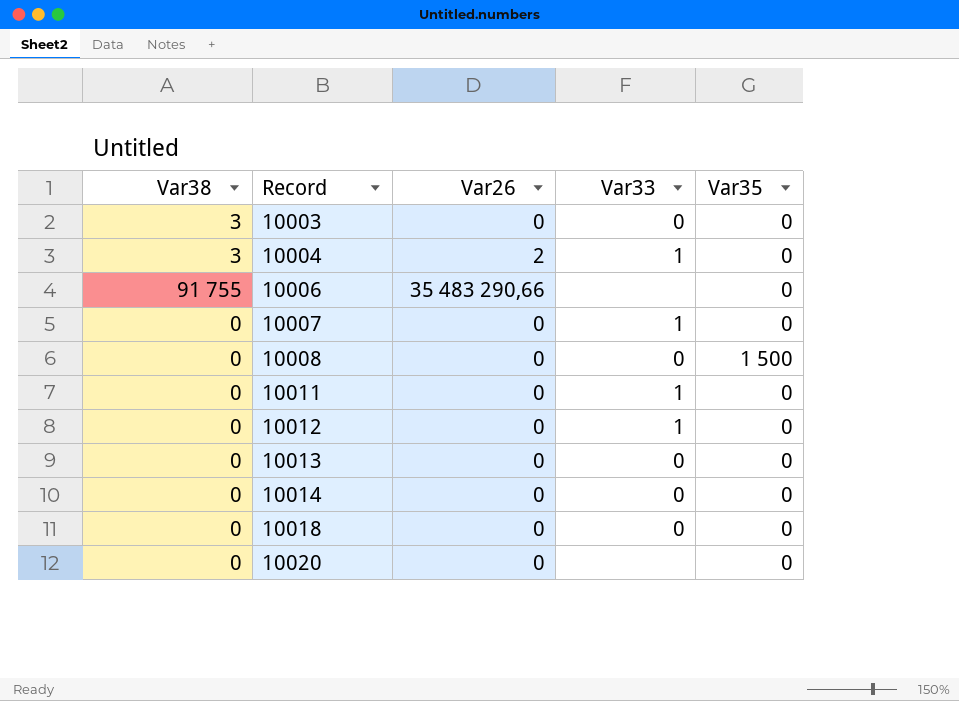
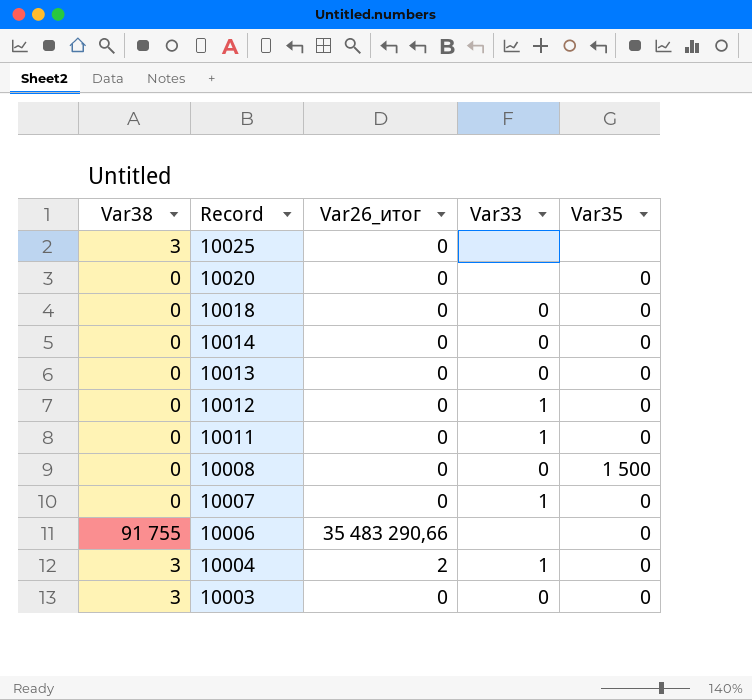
row order: Record ascending -> Record descending
column name: Var26 -> Var26_итог
row 10025: none -> 3 | 0 | none | none

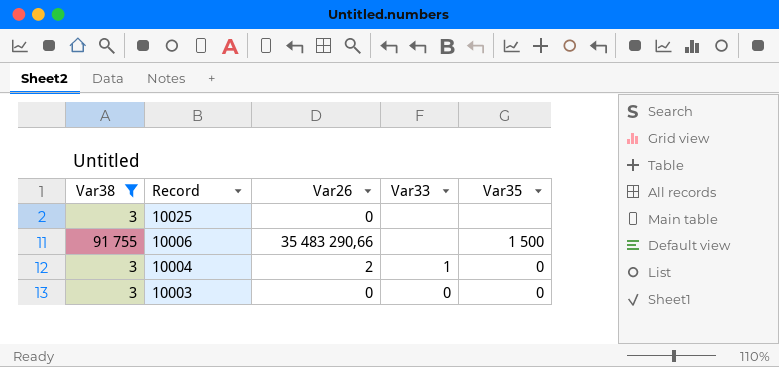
filter: none -> Var38 != 0
column name: Var26_итог -> Var26
10006 | Var35: 0 -> 1 500

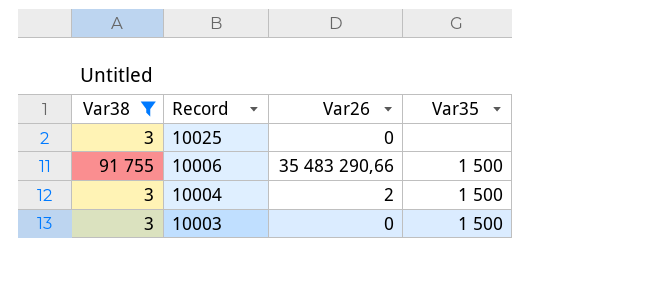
column Var33 | position: 4 -> none
10004 | Var35: 0 -> 1 500
10003 | Var35: 0 -> 1 500

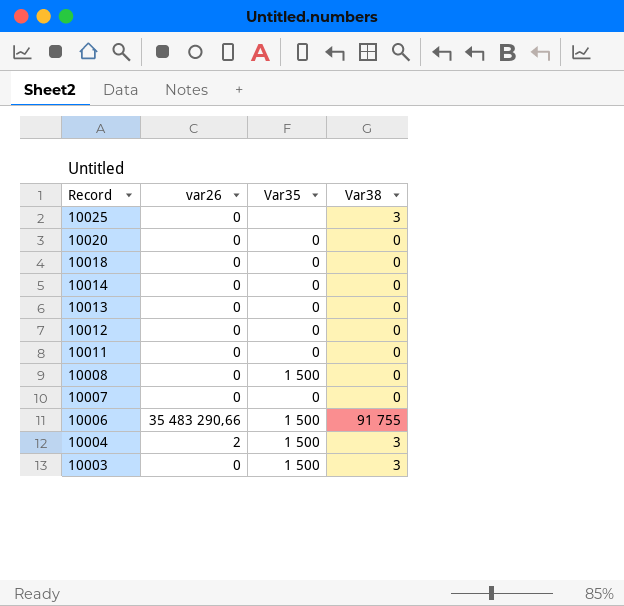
filter: Var38 != 0 -> none
column name: Var26 -> var26
column Var38 | position: 1 -> 4

